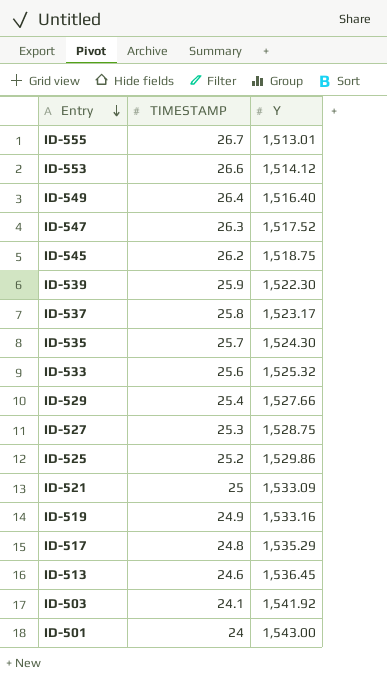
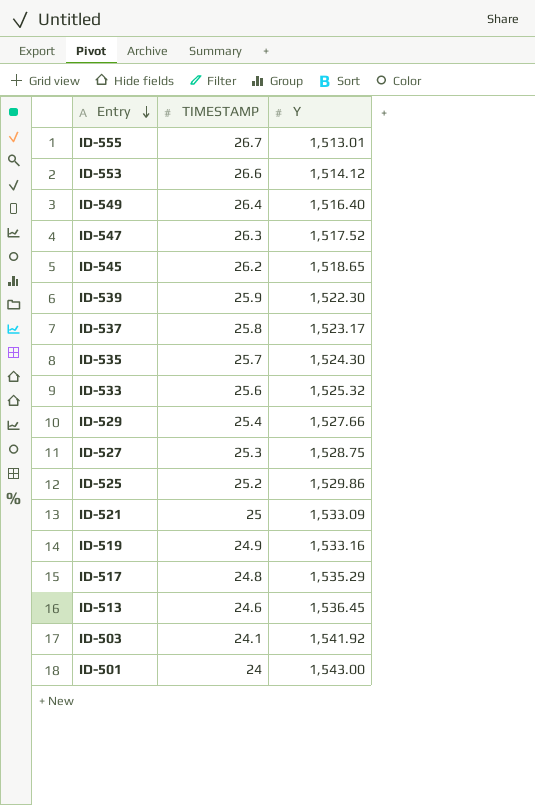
ID-545 | Y: 1,518.75 -> 1,518.65

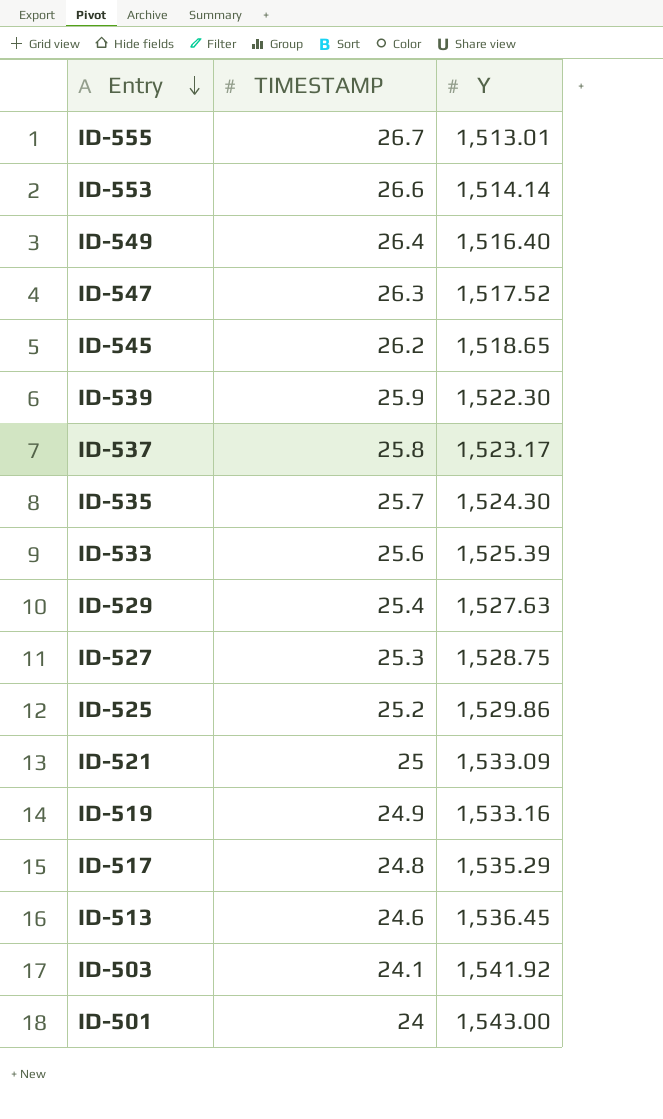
ID-553 | Y: 1,514.12 -> 1,514.14
ID-533 | Y: 1,525.32 -> 1,525.39
ID-529 | Y: 1,527.66 -> 1,527.63

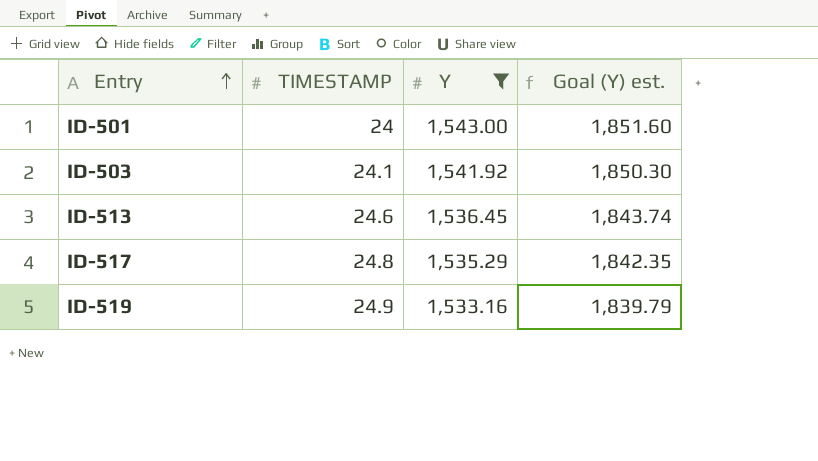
filter: none -> Y >= 1,533.16
row order: Entry descending -> Entry ascending
column Goal (Y) est. | formula: none -> [Y] * 1.2

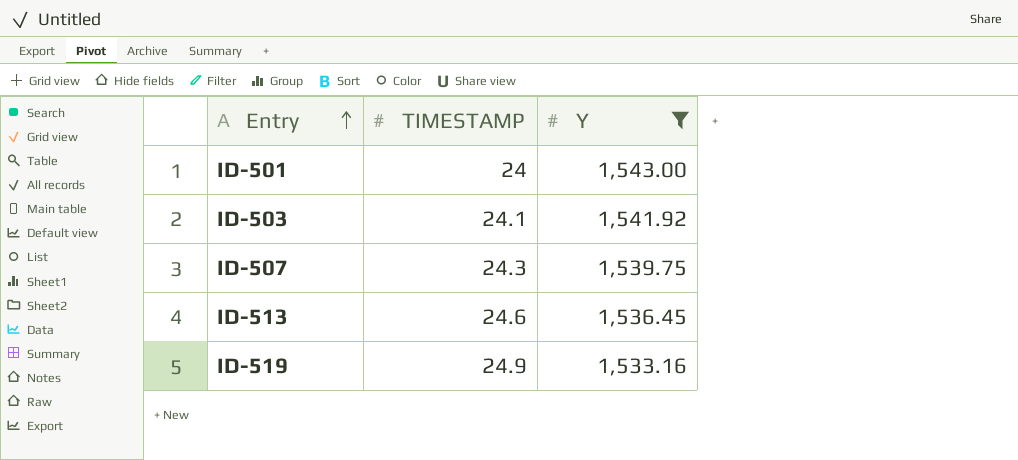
column Goal (Y) est. | formula: [Y] * 1.2 -> none
row ID-517: 24.8 | 1,535.29 | 1,842.35 -> none
row ID-507: none -> 24.3 | 1,539.75

